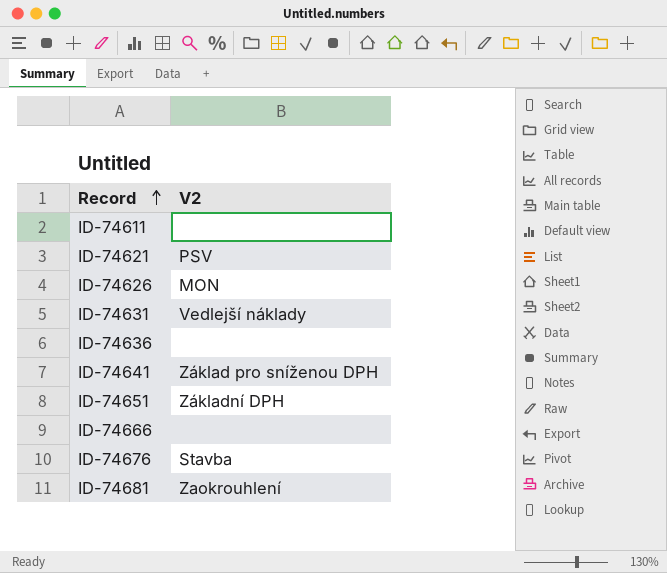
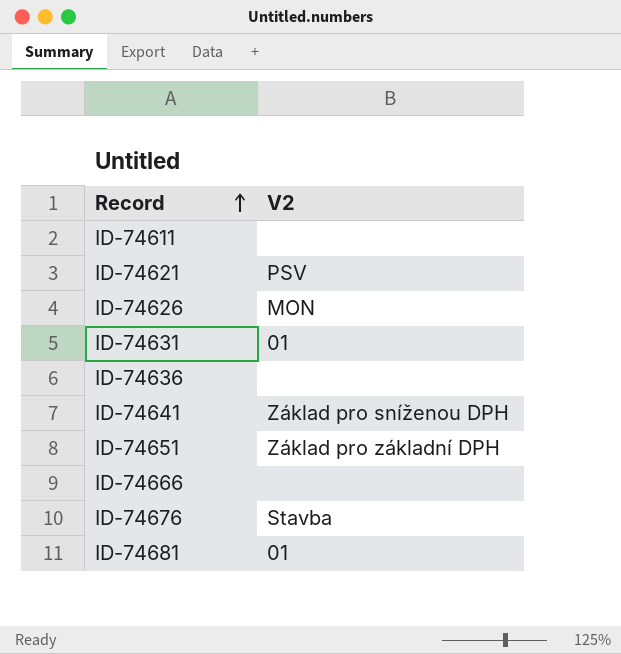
ID-74631 | V2: Vedlejší náklady -> 01
ID-74651 | V2: Základní DPH -> Základ pro základní DPH
ID-74681 | V2: Zaokrouhlení -> 01

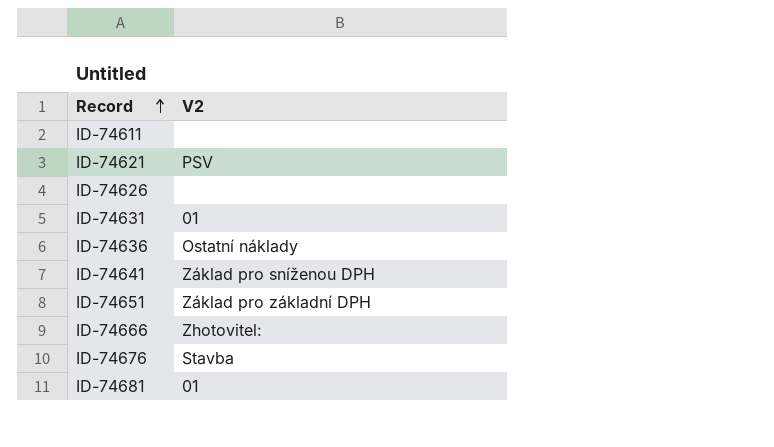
ID-74626 | V2: MON -> none
ID-74636 | V2: none -> Ostatní náklady
ID-74666 | V2: none -> Zhotovitel:

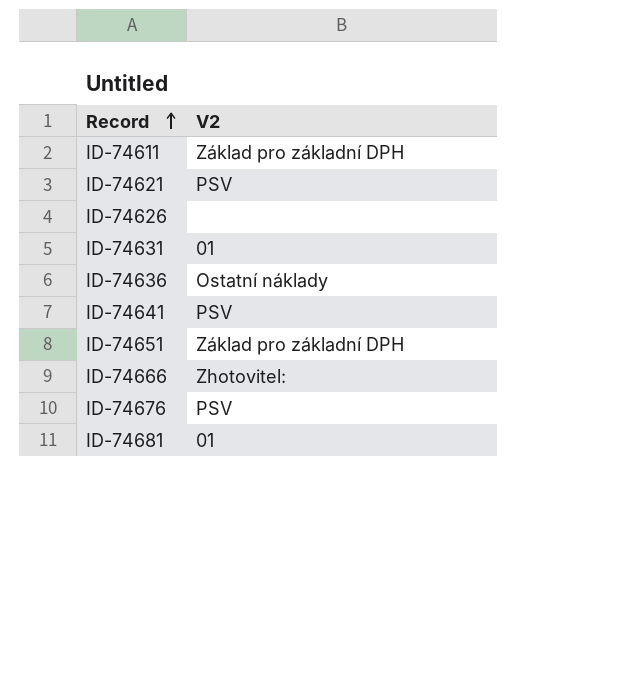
ID-74611 | V2: none -> Základ pro základní DPH
ID-74641 | V2: Základ pro sníženou DPH -> PSV
ID-74676 | V2: Stavba -> PSV

